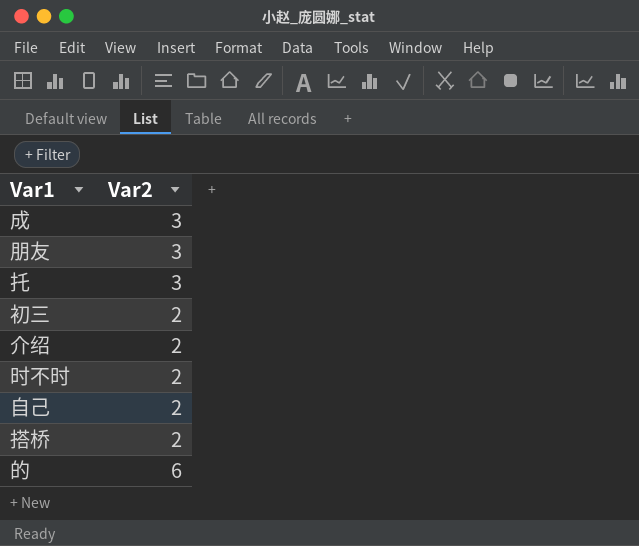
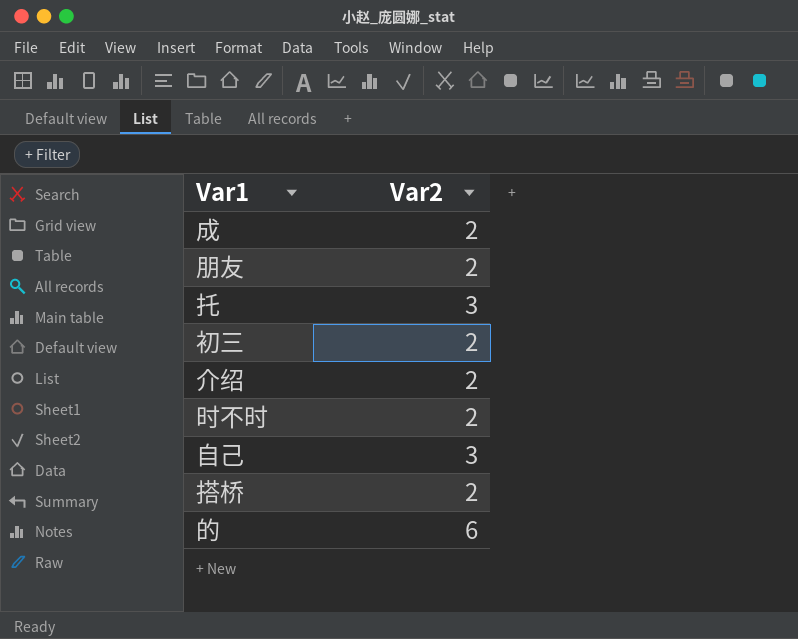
成 | Var2: 3 -> 2
朋友 | Var2: 3 -> 2
自己 | Var2: 2 -> 3

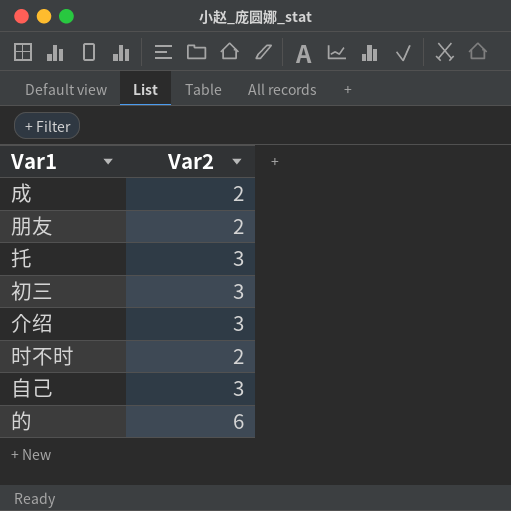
row 搭桥: 2 -> none
初三 | Var2: 2 -> 3
介绍 | Var2: 2 -> 3

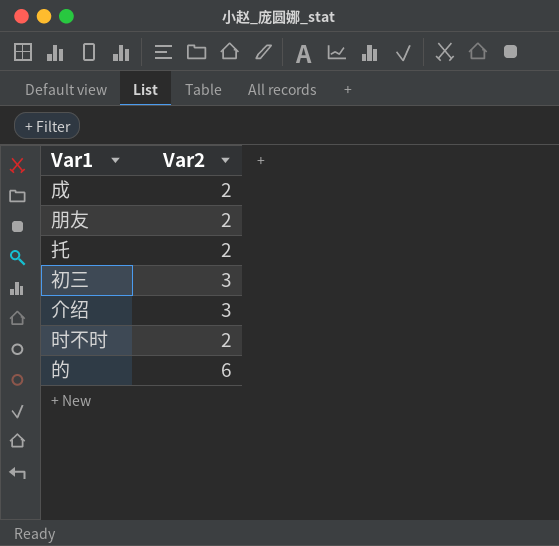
row 自己: 3 -> none
托 | Var2: 3 -> 2

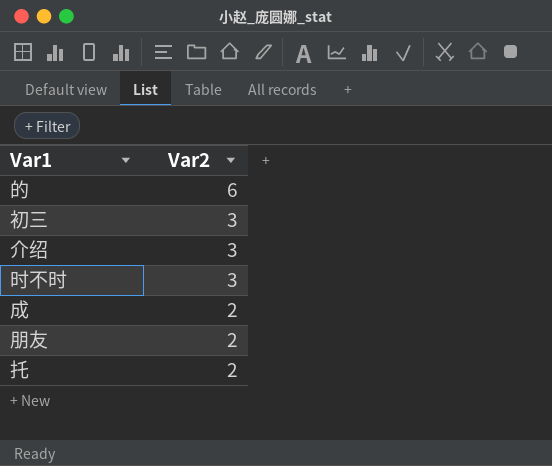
row order: none -> Var2 descending
时不时 | Var2: 2 -> 3

